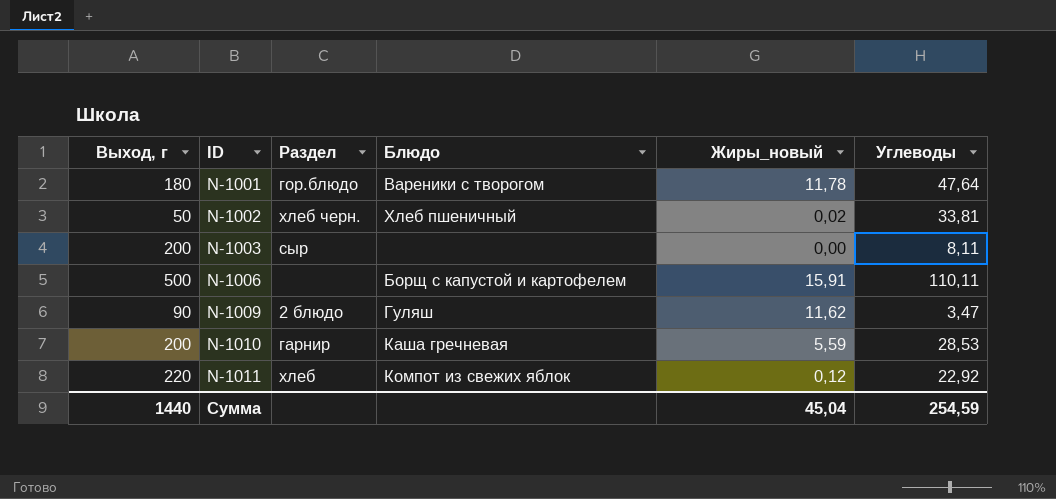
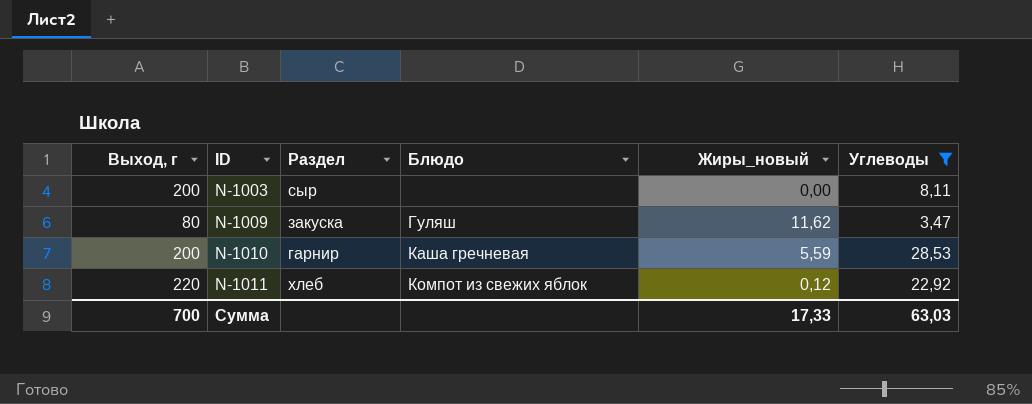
filter: none -> Углеводы <= 28,53
N-1009 | Выход, г: 90 -> 80
N-1009 | Раздел: 2 блюдо -> закуска
Сумма | Выход, г: 1440 -> 700
Сумма | Жиры_новый: 45,04 -> 17,33
Сумма | Углеводы: 254,59 -> 63,03

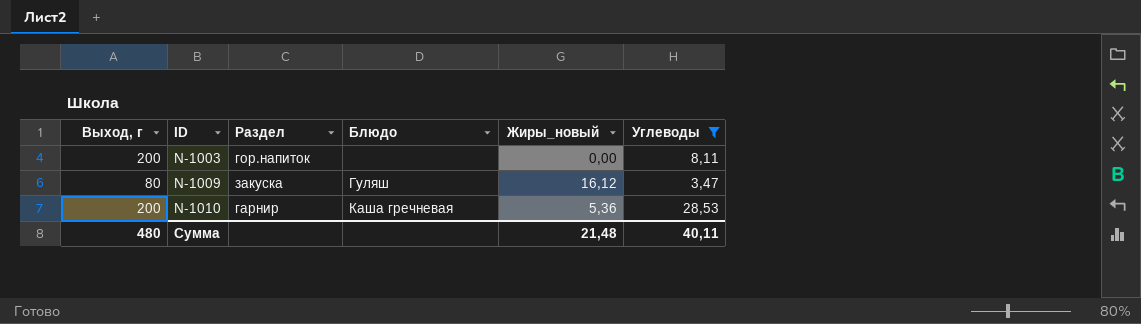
row N-1011: 220 | хлеб | Компот из свежих яблок | 0,12 | 22,92 -> none
N-1003 | Раздел: сыр -> гор.напиток
N-1009 | Жиры_новый: 11,62 -> 16,12
N-1010 | Жиры_новый: 5,59 -> 5,36
Сумма | Выход, г: 700 -> 480
Сумма | Жиры_новый: 17,33 -> 21,48
Сумма | Углеводы: 63,03 -> 40,11

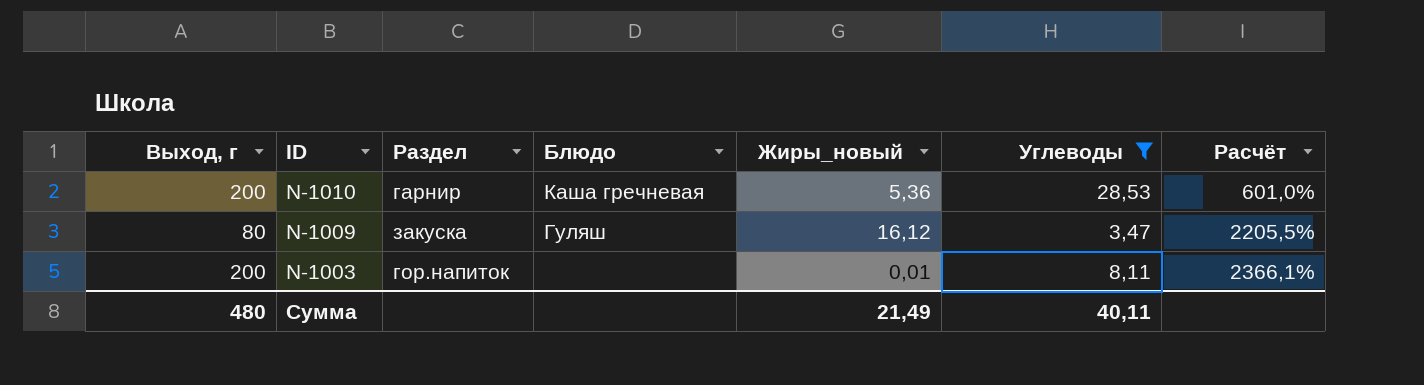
row order: ID ascending -> ID descending
column Расчёт | formula: none -> ([Выход, г] - [Углеводы]) / [Углеводы]
N-1003 | Жиры_новый: 0,00 -> 0,01
Сумма | Жиры_новый: 21,48 -> 21,49

